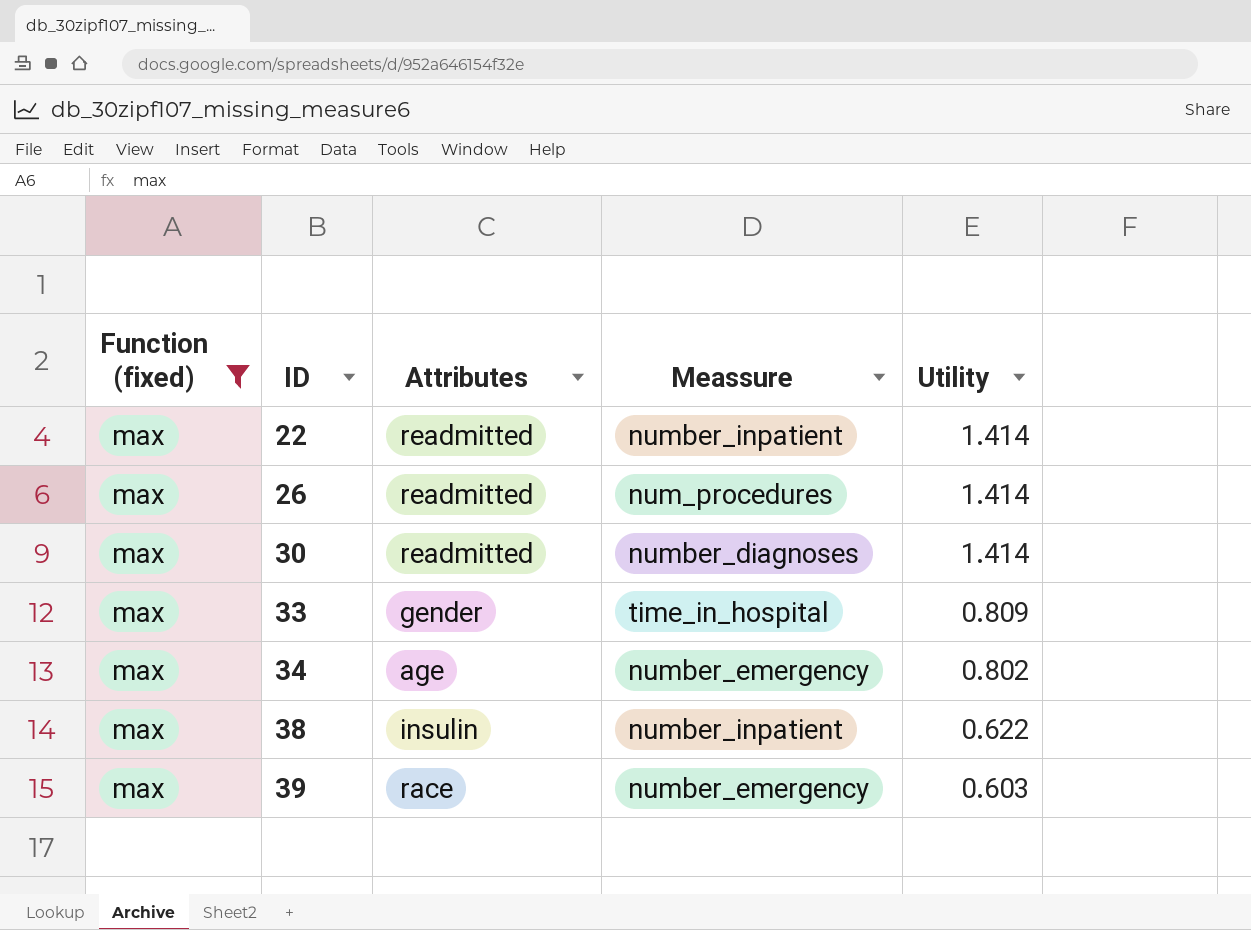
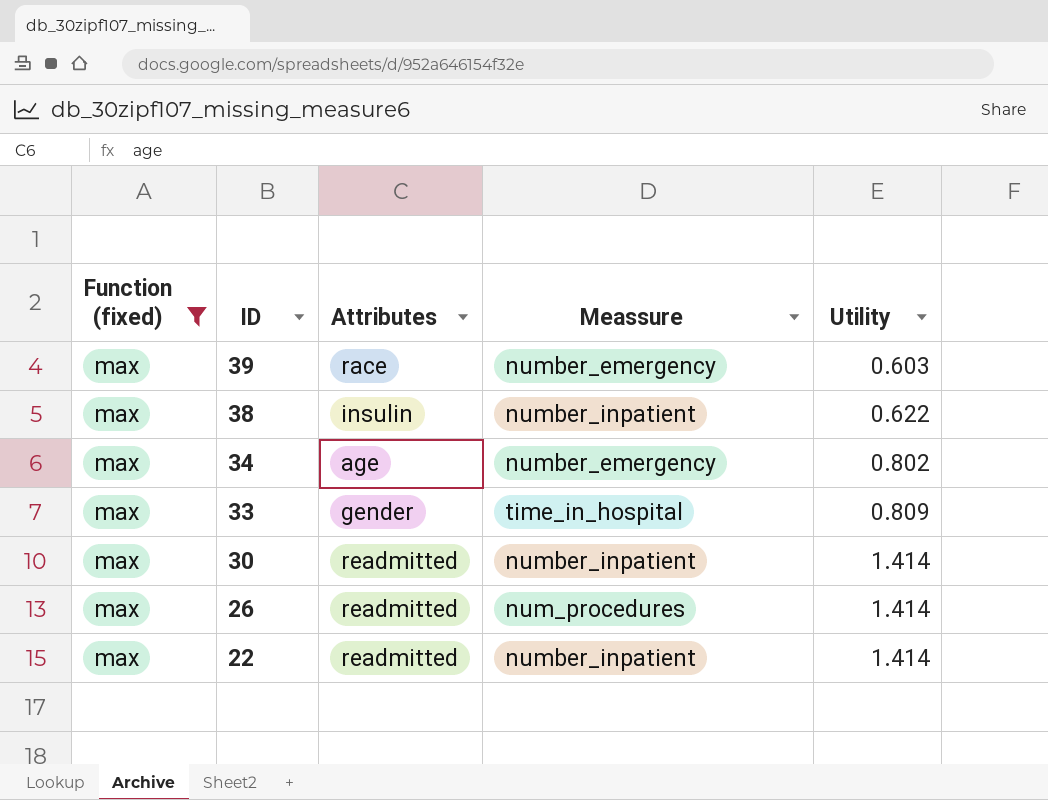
row order: ID ascending -> ID descending
30 | Meassure: number_diagnoses -> number_inpatient

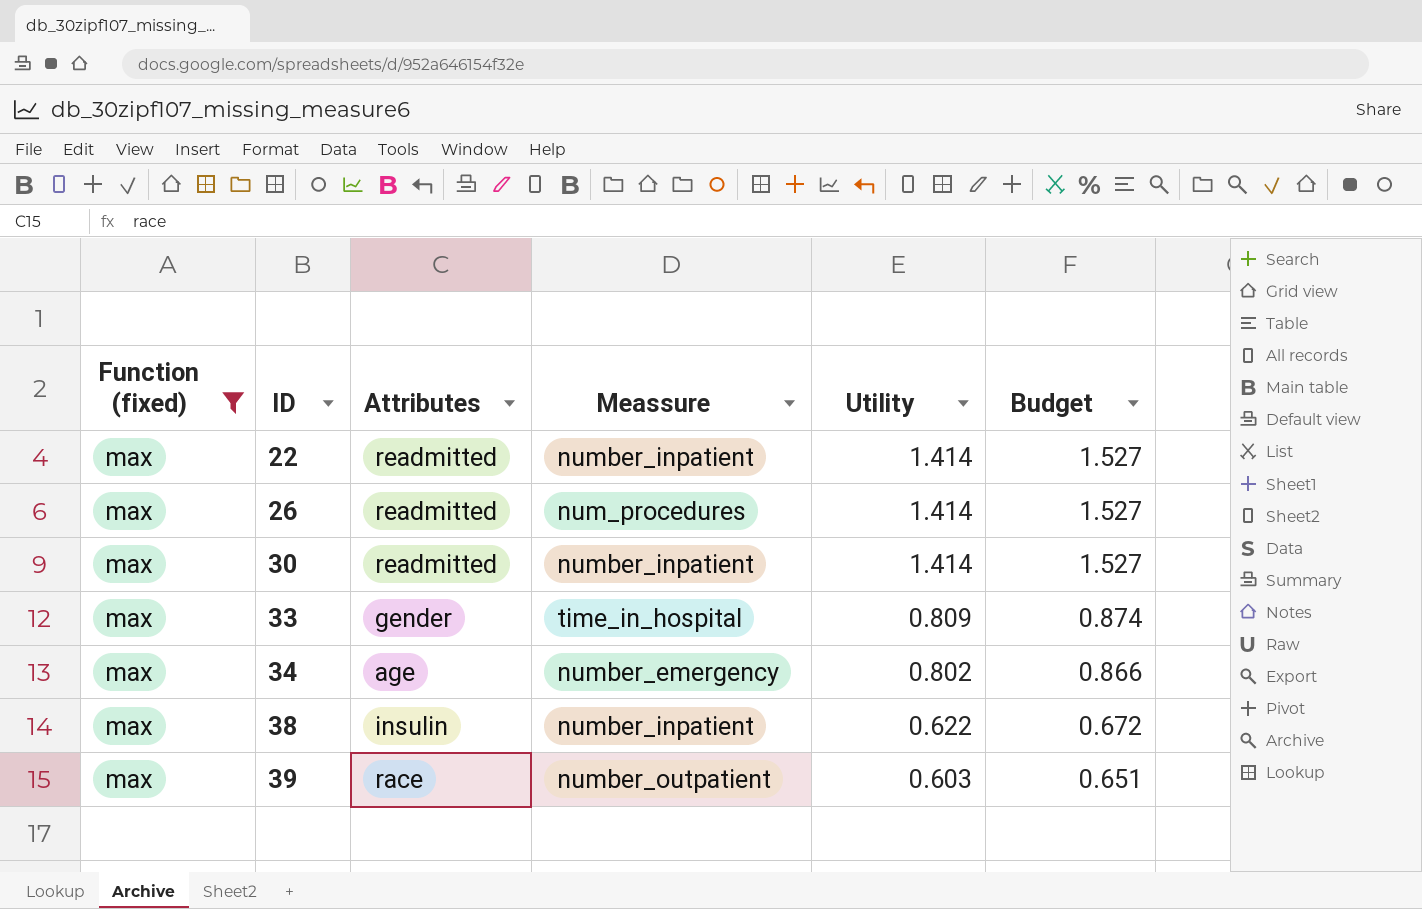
row order: ID descending -> ID ascending
column Budget | formula: none -> [Utility] * 1.08
39 | Meassure: number_emergency -> number_outpatient

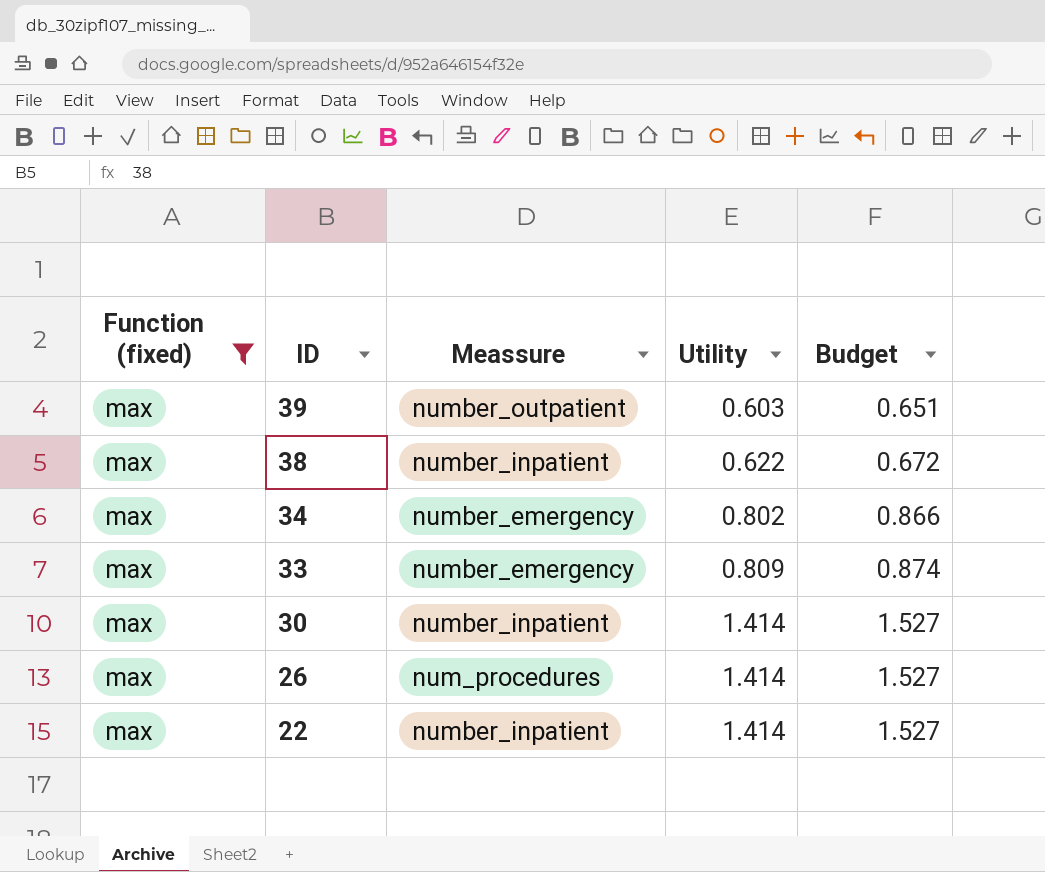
row order: ID ascending -> ID descending
column Attributes | position: 3 -> none
33 | Meassure: time_in_hospital -> number_emergency

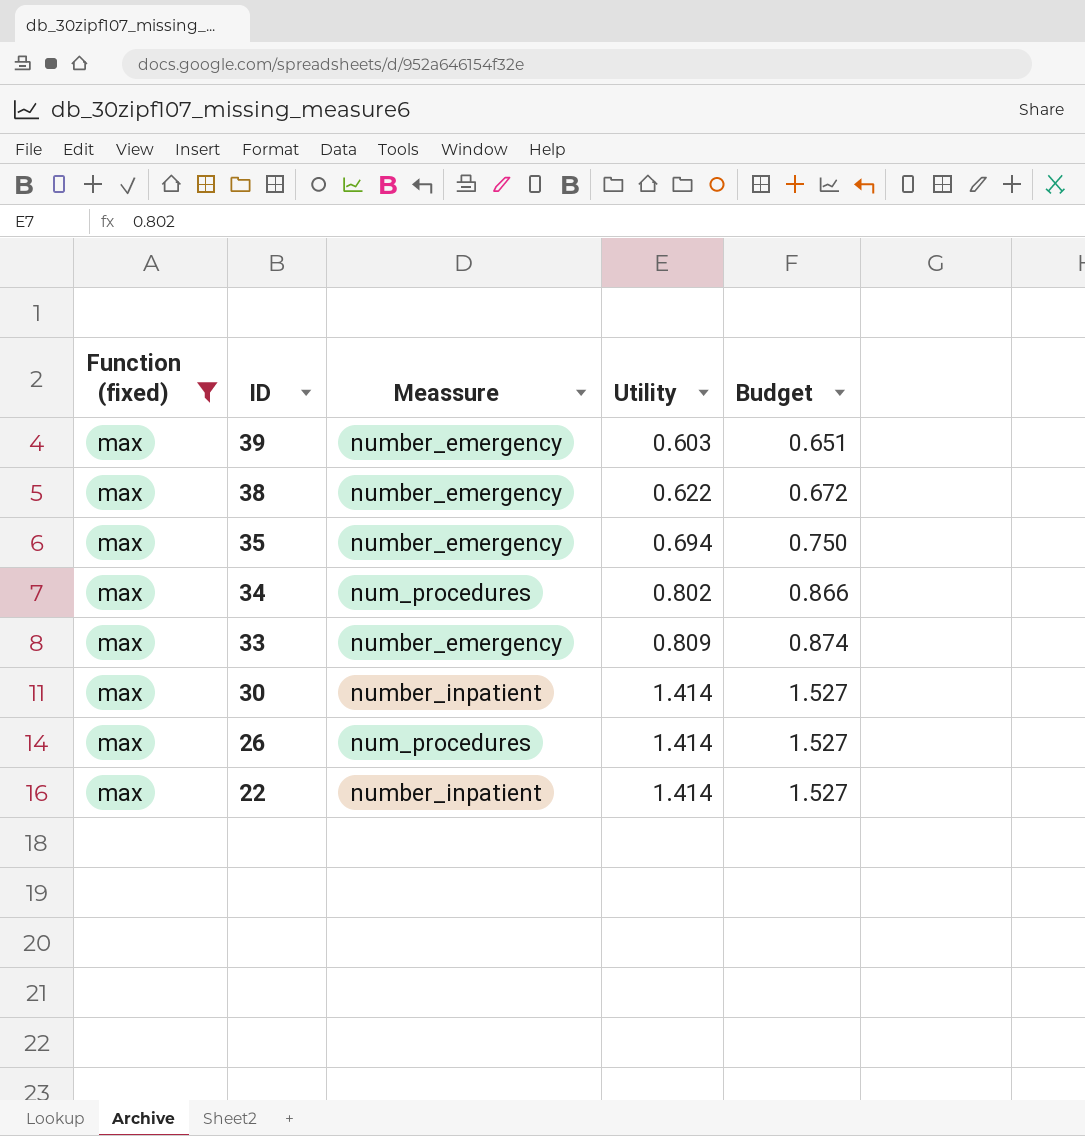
39 | Meassure: number_outpatient -> number_emergency
38 | Meassure: number_inpatient -> number_emergency
row 35: none -> max | number_emergency | 0.694 | 0.750
34 | Meassure: number_emergency -> num_procedures

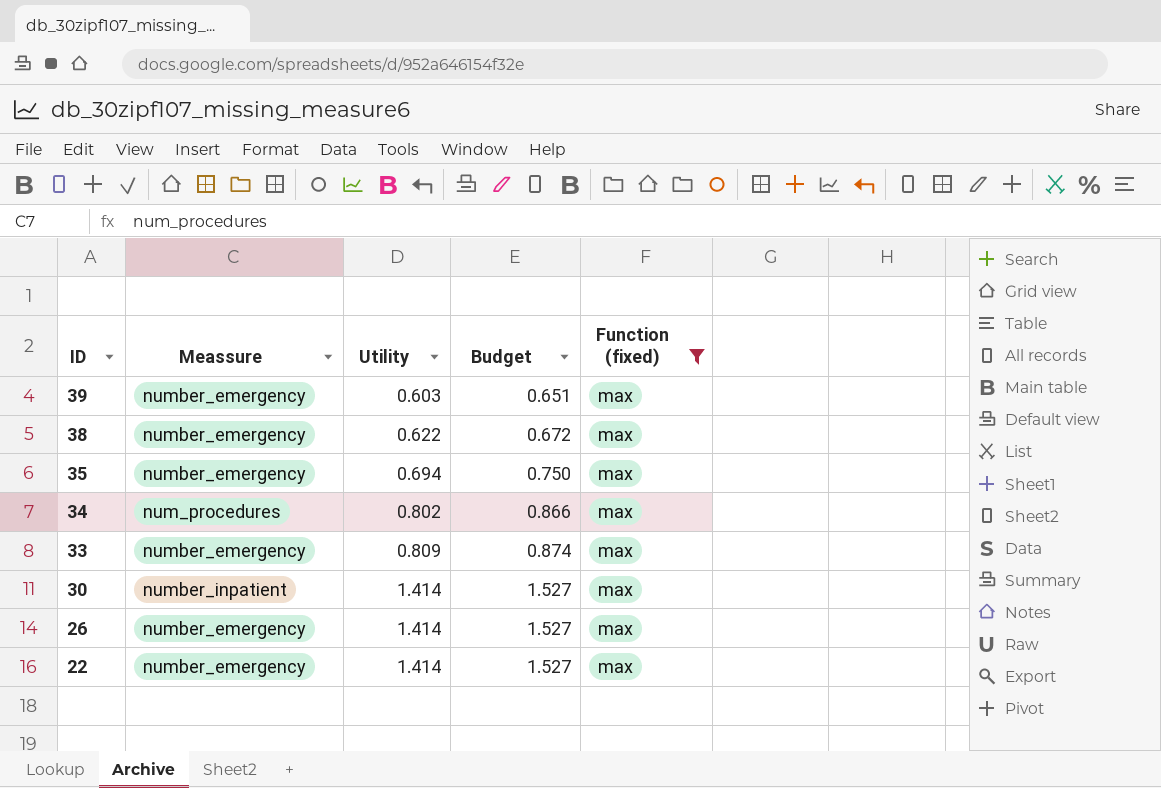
column Function (fixed) | position: 1 -> 5
26 | Meassure: num_procedures -> number_emergency
22 | Meassure: number_inpatient -> number_emergency

